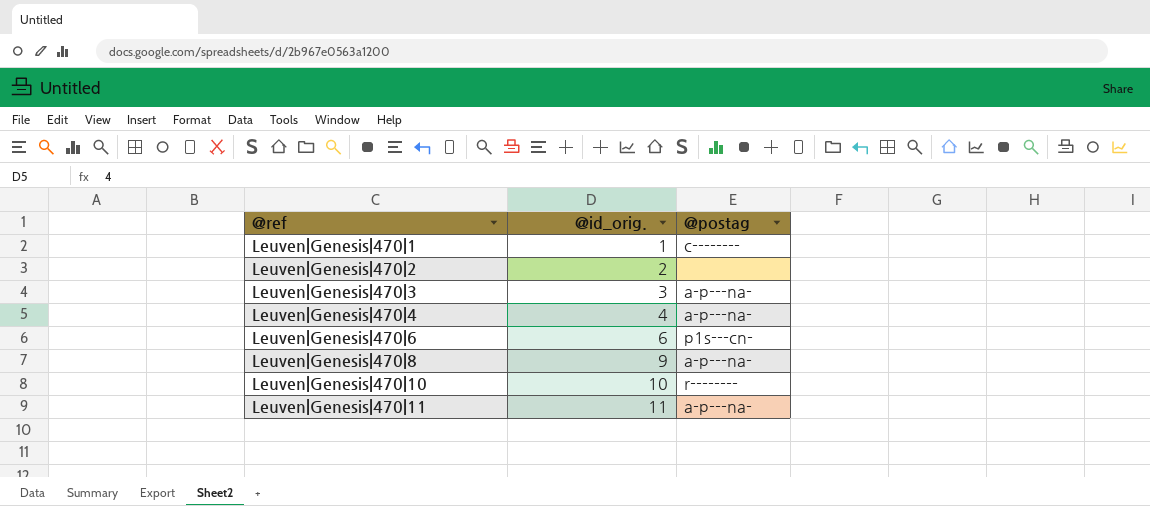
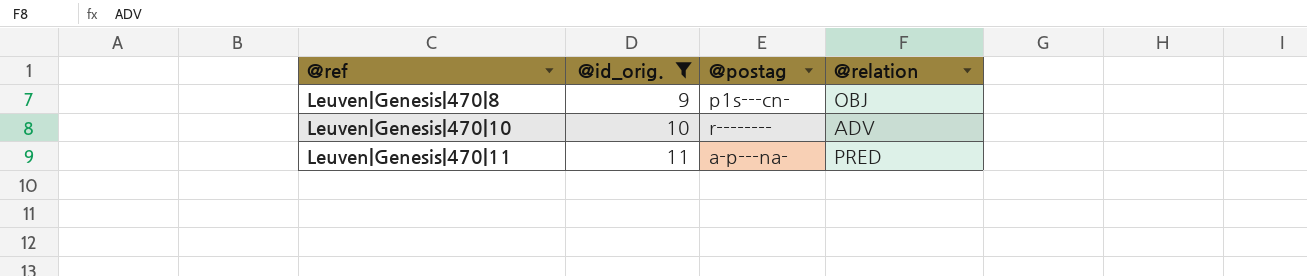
filter: none -> @id_orig. >= 9
column @relation | position: none -> 4
Leuven|Genesis|470|8 | @postag: a-p---na- -> p1s---cn-

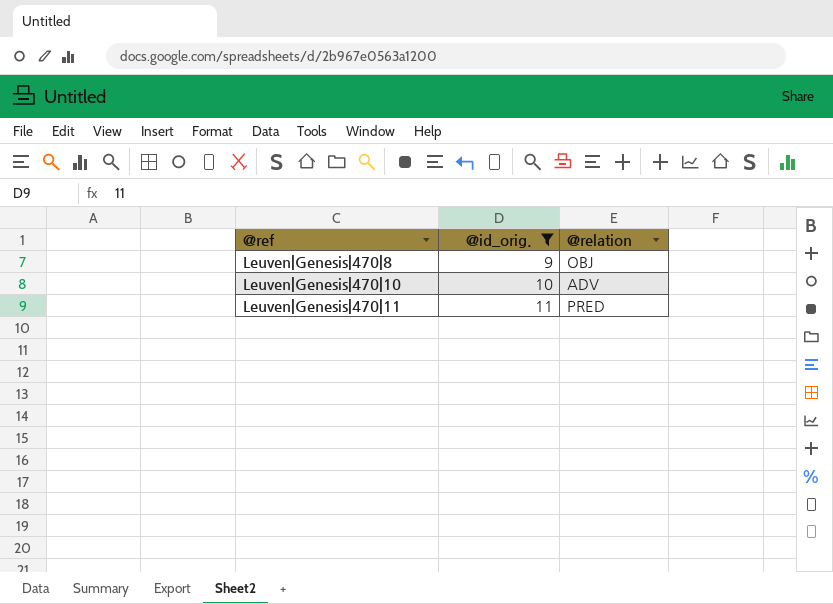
column @postag | position: 3 -> none

